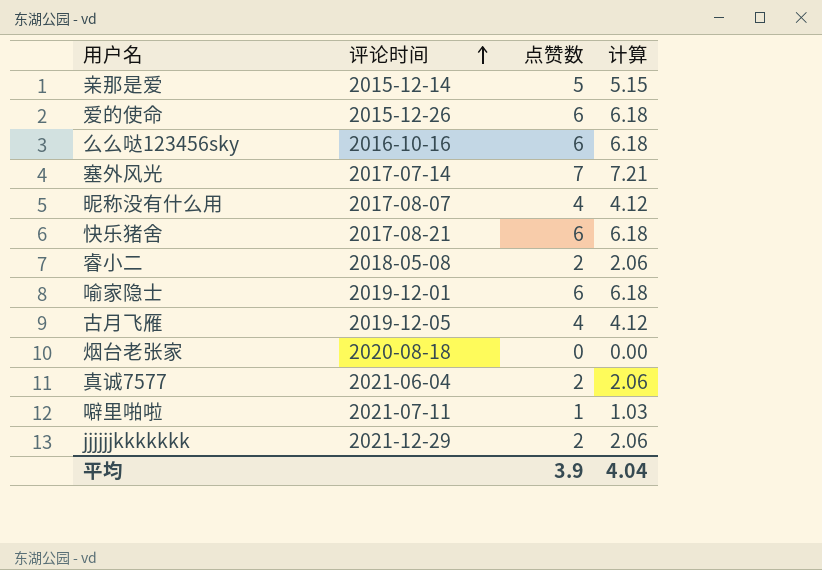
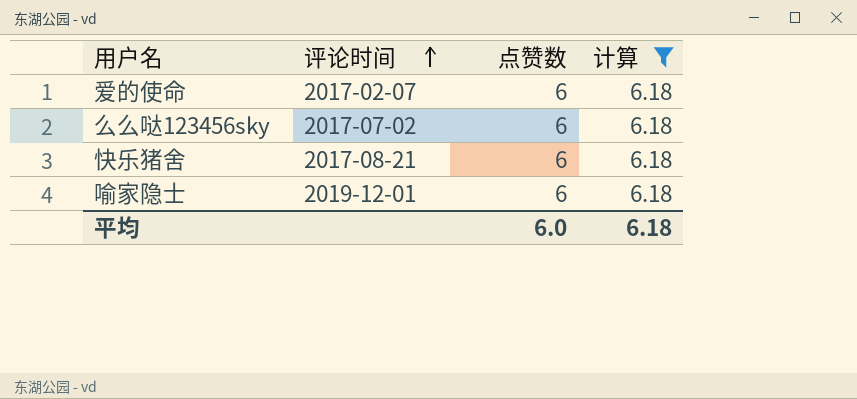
filter: none -> 计算 = 6.18
爱的使命 | 评论时间: 2015-12-26 -> 2017-02-07
么么哒123456sky | 评论时间: 2016-10-16 -> 2017-07-02
平均 | 点赞数: 3.9 -> 6.0
平均 | 计算: 4.04 -> 6.18

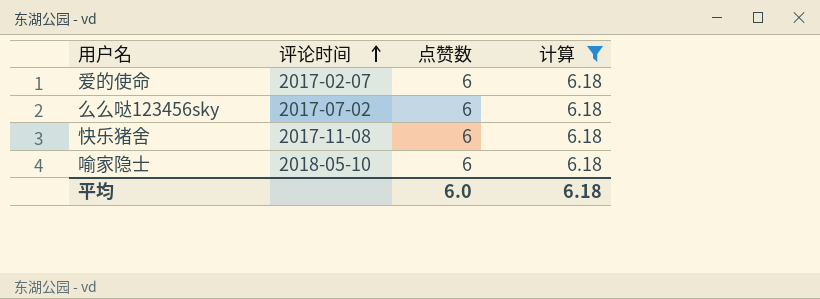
快乐猪舍 | 评论时间: 2017-08-21 -> 2017-11-08
喻家隐士 | 评论时间: 2019-12-01 -> 2018-05-10

